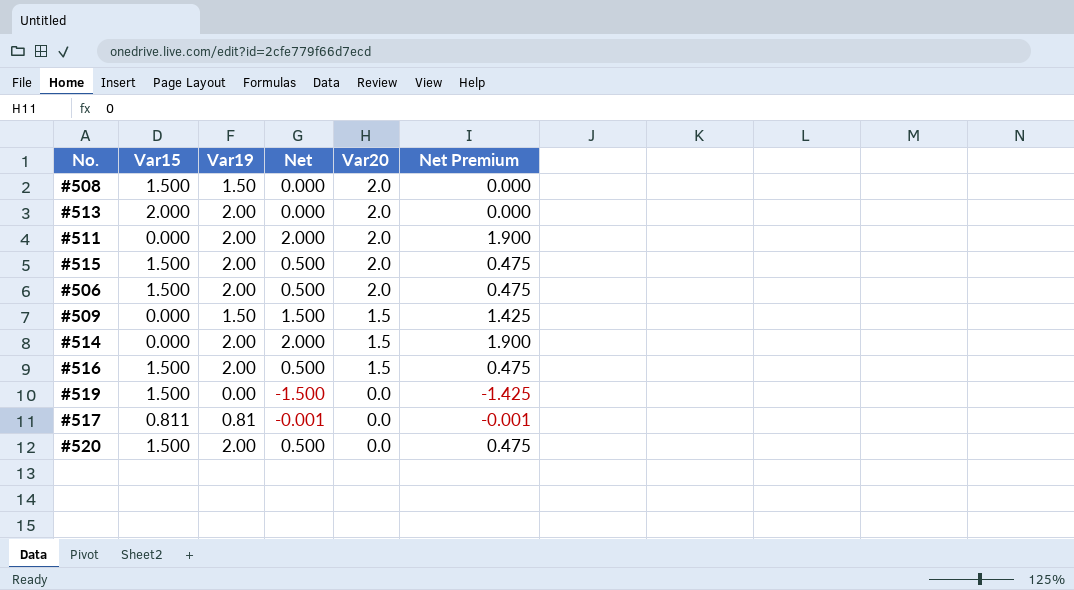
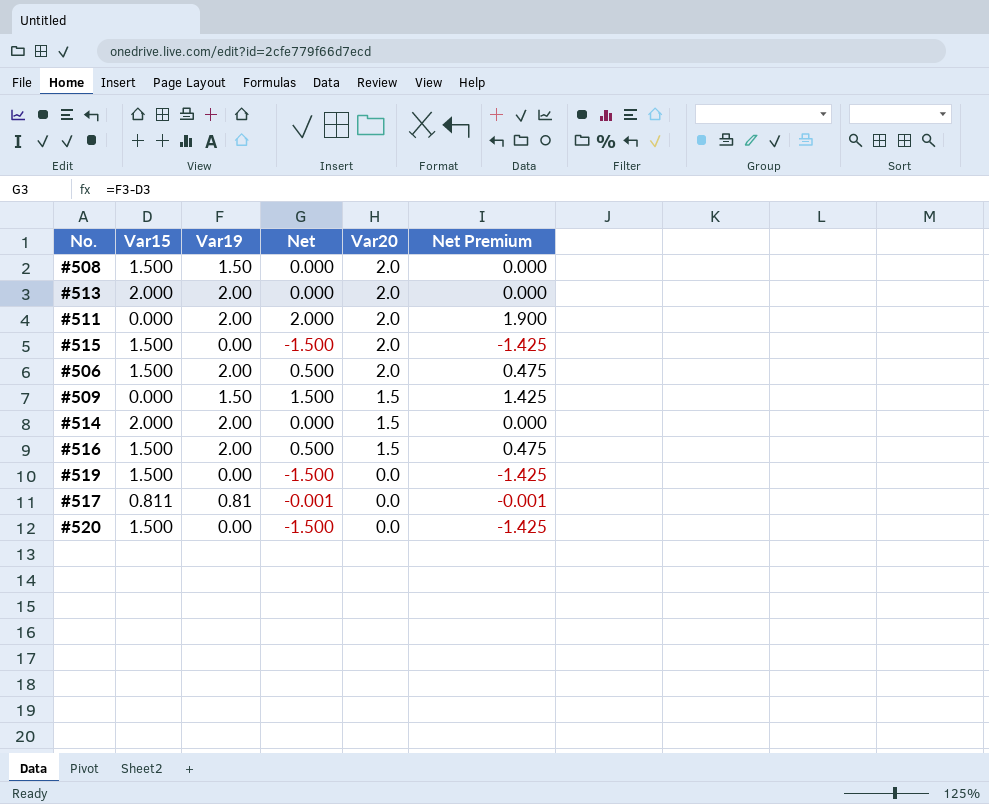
#515 | Var19: 2.00 -> 0.00
#515 | Net: 0.500 -> -1.500
#515 | Net Premium: 0.475 -> -1.425
#514 | Var15: 0.000 -> 2.000
#514 | Net: 2.000 -> 0.000
#514 | Net Premium: 1.900 -> 0.000
#520 | Var19: 2.00 -> 0.00
#520 | Net: 0.500 -> -1.500
#520 | Net Premium: 0.475 -> -1.425

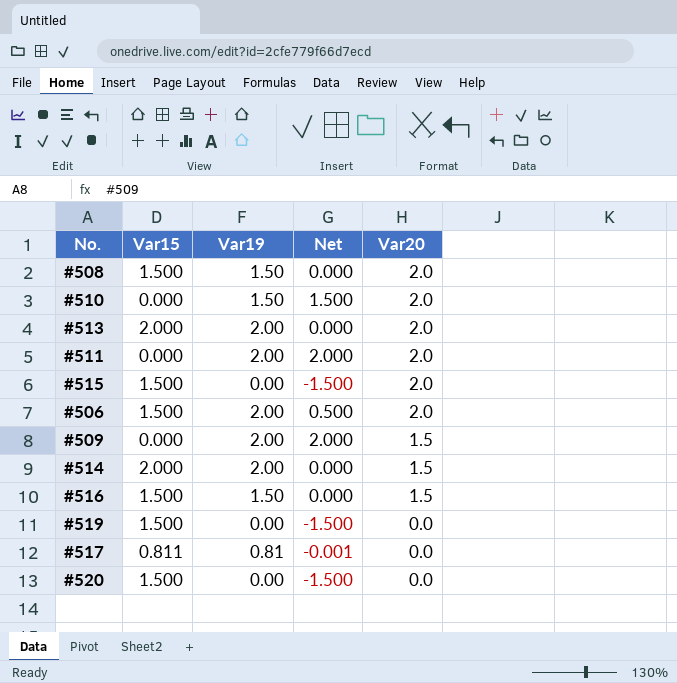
column Net Premium | formula: [Net] * 0.95 -> none
row #510: none -> 0.000 | 1.50 | 1.500 | 2.0
#509 | Var19: 1.50 -> 2.00
#509 | Net: 1.500 -> 2.000
#516 | Var19: 2.00 -> 1.50
#516 | Net: 0.500 -> 0.000

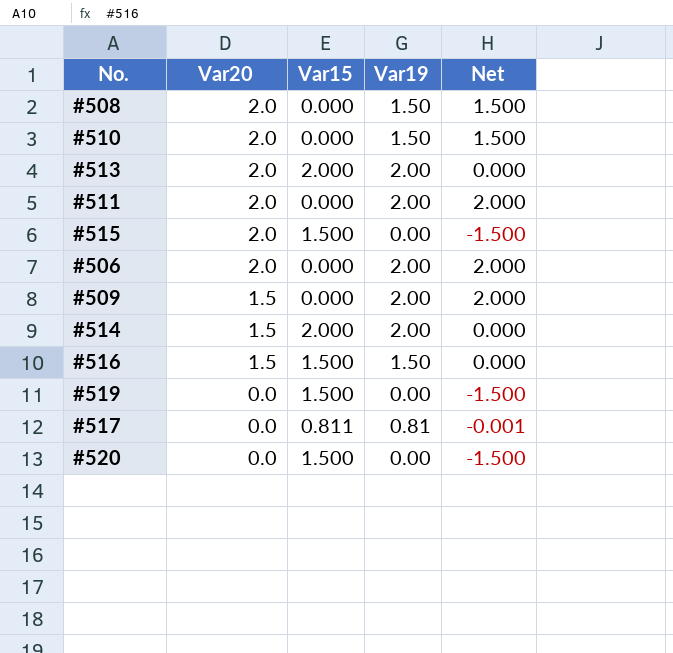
column Var20 | position: 5 -> 2
#508 | Var15: 1.500 -> 0.000
#508 | Net: 0.000 -> 1.500
#506 | Var15: 1.500 -> 0.000
#506 | Net: 0.500 -> 2.000

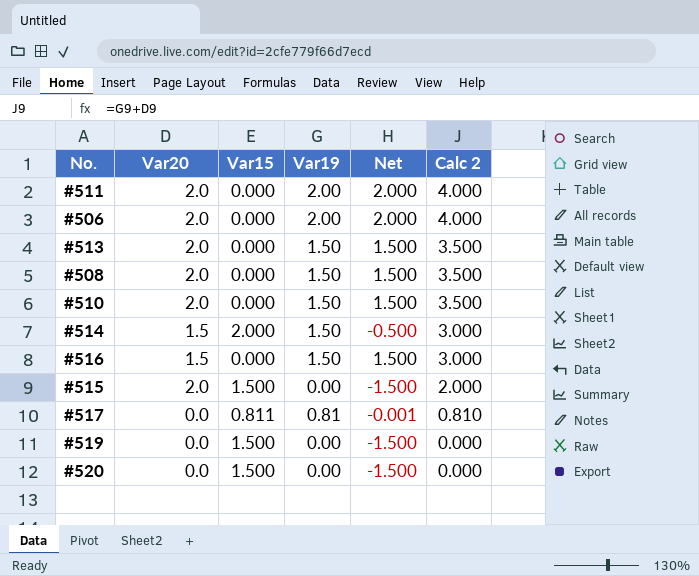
row order: Var20 descending -> Calc 2 descending
column Calc 2 | formula: none -> [Var20] + [Var19]
row #509: 1.5 | 0.000 | 2.00 | 2.000 -> none
#513 | Var15: 2.000 -> 0.000
#513 | Var19: 2.00 -> 1.50
#513 | Net: 0.000 -> 1.500
#514 | Var19: 2.00 -> 1.50
#514 | Net: 0.000 -> -0.500
#516 | Var15: 1.500 -> 0.000
#516 | Net: 0.000 -> 1.500

